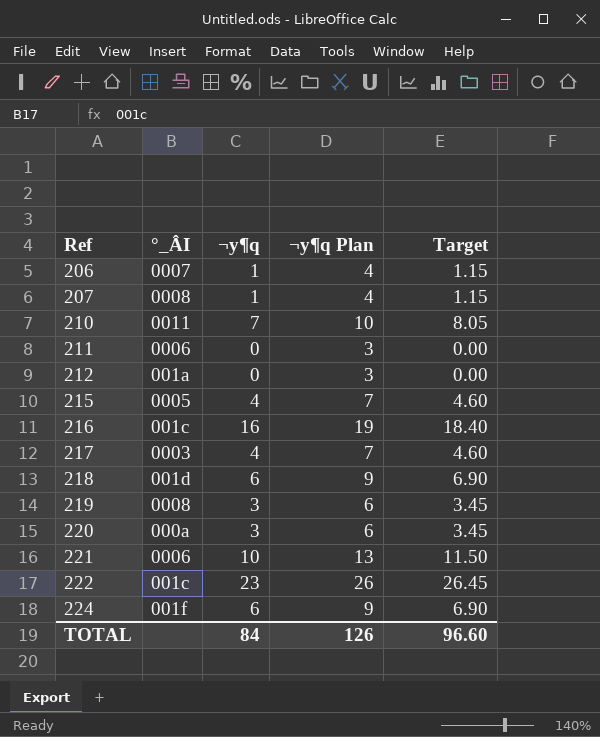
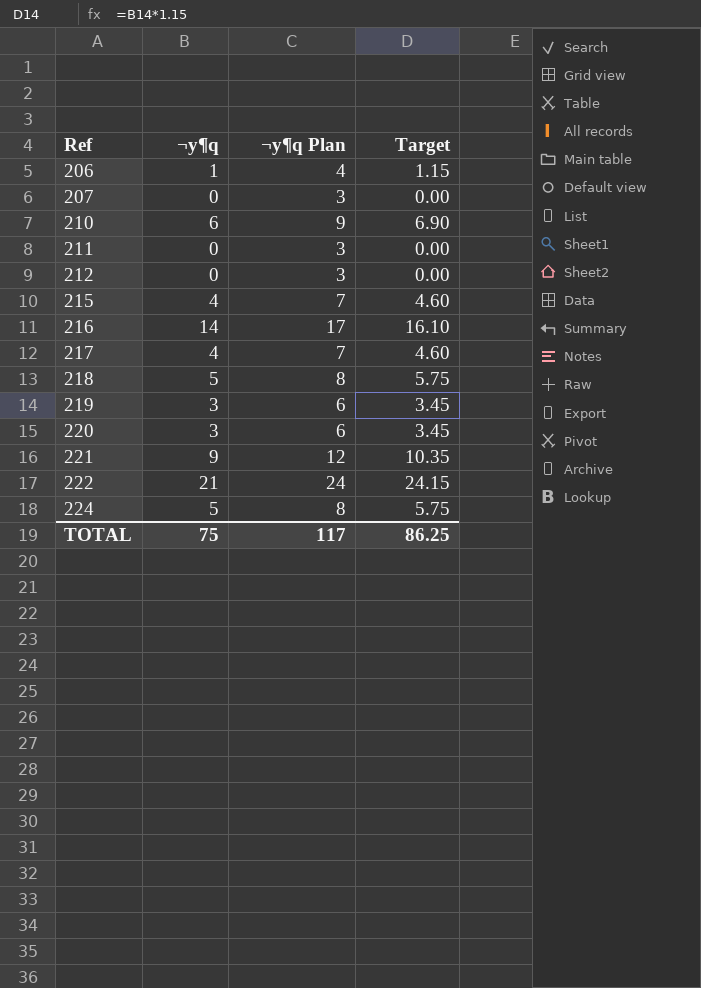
column °_ÂI | position: 2 -> none
207 | ¬y¶q: 1 -> 0
207 | ¬y¶q Plan: 4 -> 3
207 | Target: 1.15 -> 0.00
210 | ¬y¶q: 7 -> 6
210 | ¬y¶q Plan: 10 -> 9
210 | Target: 8.05 -> 6.90
216 | ¬y¶q: 16 -> 14
216 | ¬y¶q Plan: 19 -> 17
216 | Target: 18.40 -> 16.10
218 | ¬y¶q: 6 -> 5
218 | ¬y¶q Plan: 9 -> 8
218 | Target: 6.90 -> 5.75
221 | ¬y¶q: 10 -> 9
221 | ¬y¶q Plan: 13 -> 12
221 | Target: 11.50 -> 10.35
222 | ¬y¶q: 23 -> 21
222 | ¬y¶q Plan: 26 -> 24
222 | Target: 26.45 -> 24.15
224 | ¬y¶q: 6 -> 5
224 | ¬y¶q Plan: 9 -> 8
224 | Target: 6.90 -> 5.75
TOTAL | ¬y¶q: 84 -> 75
TOTAL | ¬y¶q Plan: 126 -> 117
TOTAL | Target: 96.60 -> 86.25

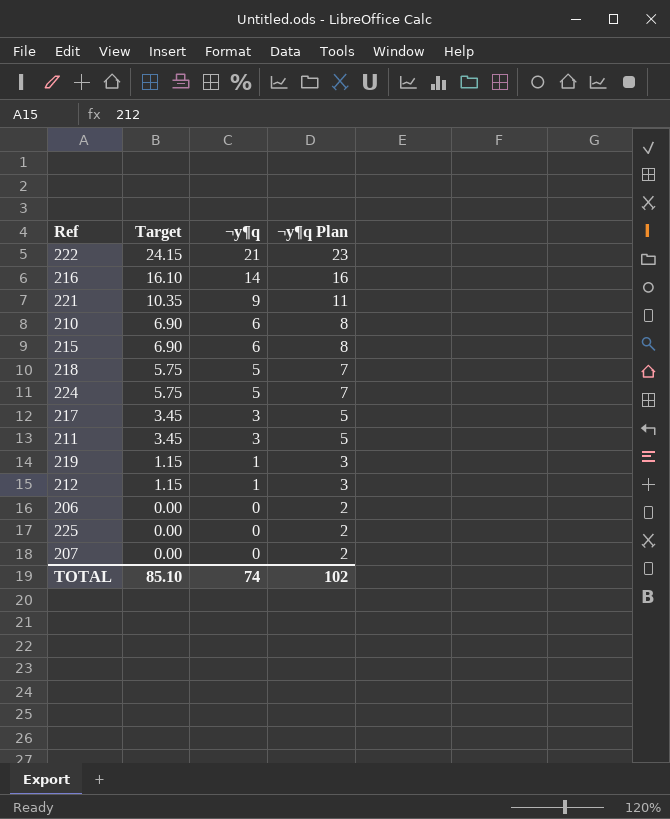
row order: Ref ascending -> Target descending
column Target | position: 4 -> 2
column ¬y¶q Plan | formula: [¬y¶q] + 3 -> [¬y¶q] + 2
row 220: 3 | 6 | 3.45 -> none
215 | Target: 4.60 -> 6.90
215 | ¬y¶q: 4 -> 6
217 | Target: 4.60 -> 3.45
217 | ¬y¶q: 4 -> 3
211 | Target: 0.00 -> 3.45
211 | ¬y¶q: 0 -> 3
219 | Target: 3.45 -> 1.15
219 | ¬y¶q: 3 -> 1
212 | Target: 0.00 -> 1.15
212 | ¬y¶q: 0 -> 1
206 | Target: 1.15 -> 0.00
206 | ¬y¶q: 1 -> 0
row 225: none -> 0.00 | 0 | 2
TOTAL | Target: 86.25 -> 85.10
TOTAL | ¬y¶q: 75 -> 74
TOTAL | ¬y¶q Plan: 117 -> 102

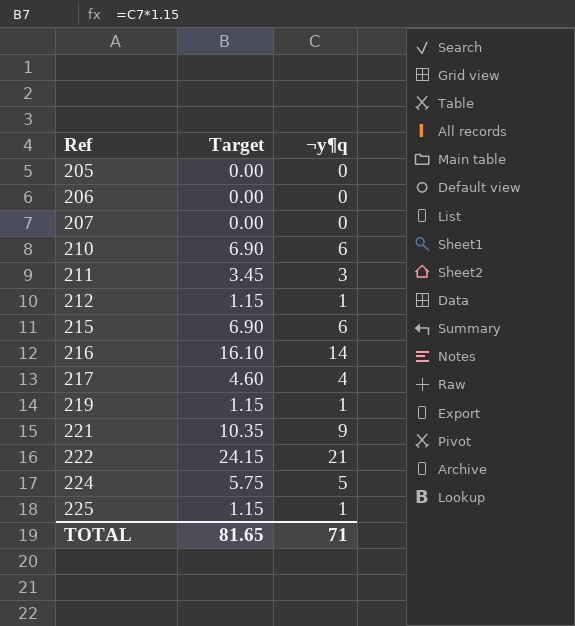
row order: Target descending -> Ref ascending
column ¬y¶q Plan | formula: [¬y¶q] + 2 -> none
row 218: 5.75 | 5 | 7 -> none
row 205: none -> 0.00 | 0
217 | Target: 3.45 -> 4.60
217 | ¬y¶q: 3 -> 4
225 | Target: 0.00 -> 1.15
225 | ¬y¶q: 0 -> 1
TOTAL | Target: 85.10 -> 81.65
TOTAL | ¬y¶q: 74 -> 71

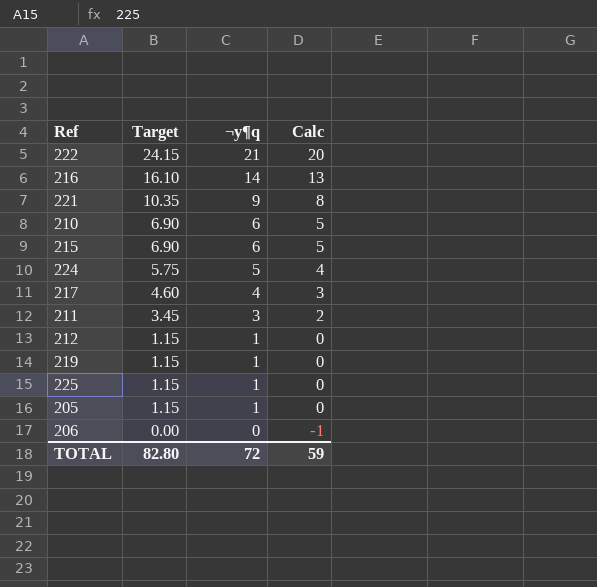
row order: Ref ascending -> Target descending
column Calc | formula: none -> [¬y¶q] - 1
row 207: 0.00 | 0 -> none
205 | Target: 0.00 -> 1.15
205 | ¬y¶q: 0 -> 1
TOTAL | Target: 81.65 -> 82.80
TOTAL | ¬y¶q: 71 -> 72

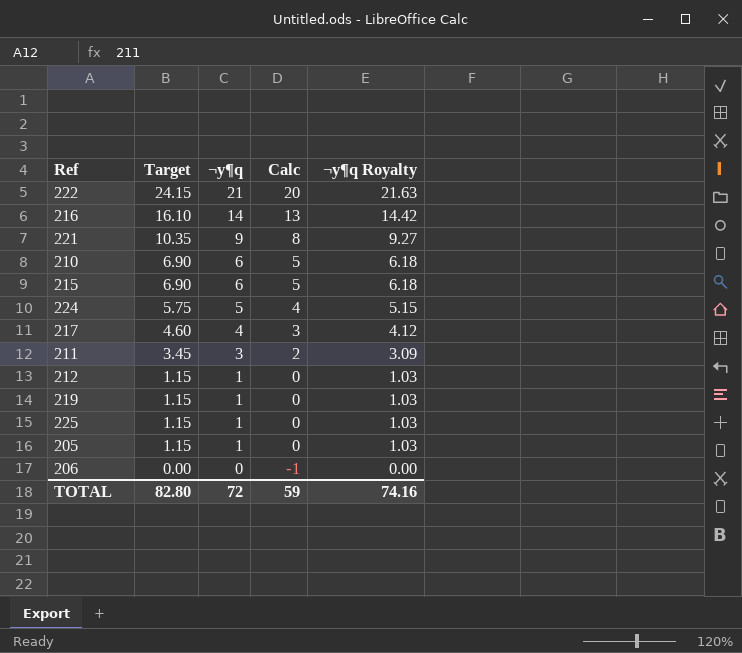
column ¬y¶q Royalty | formula: none -> [¬y¶q] * 1.03

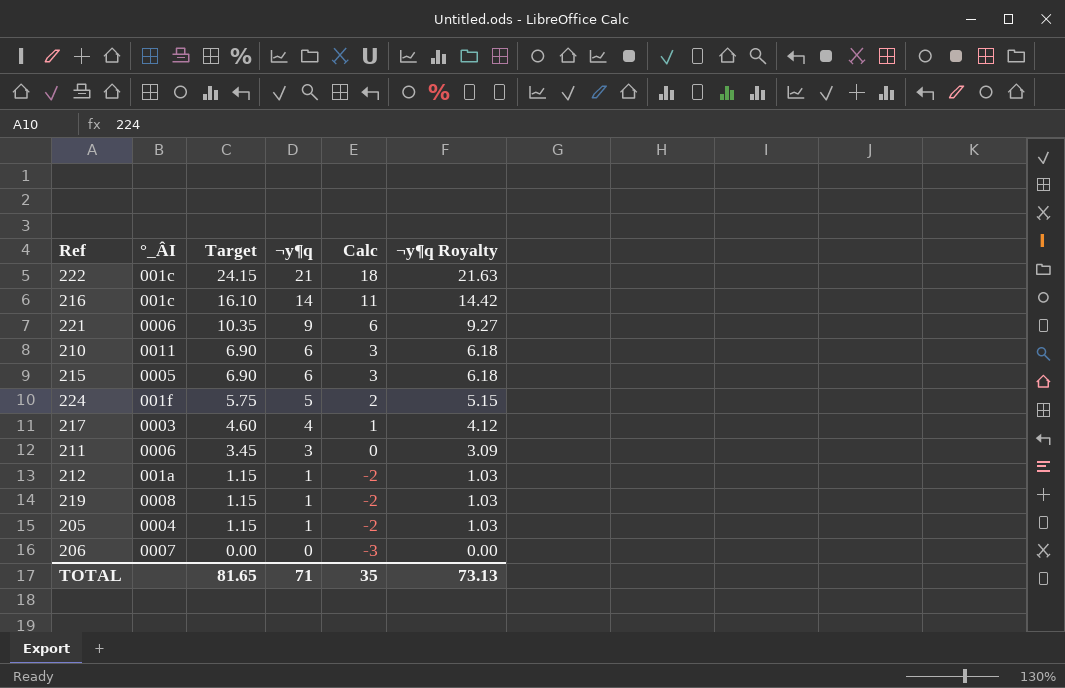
column °_ÂI | position: none -> 2
column Calc | formula: [¬y¶q] - 1 -> [¬y¶q] - 3
row 225: 1.15 | 1 | 0 | 1.03 -> none
TOTAL | Target: 82.80 -> 81.65
TOTAL | ¬y¶q: 72 -> 71
TOTAL | Calc: 59 -> 35
TOTAL | ¬y¶q Royalty: 74.16 -> 73.13

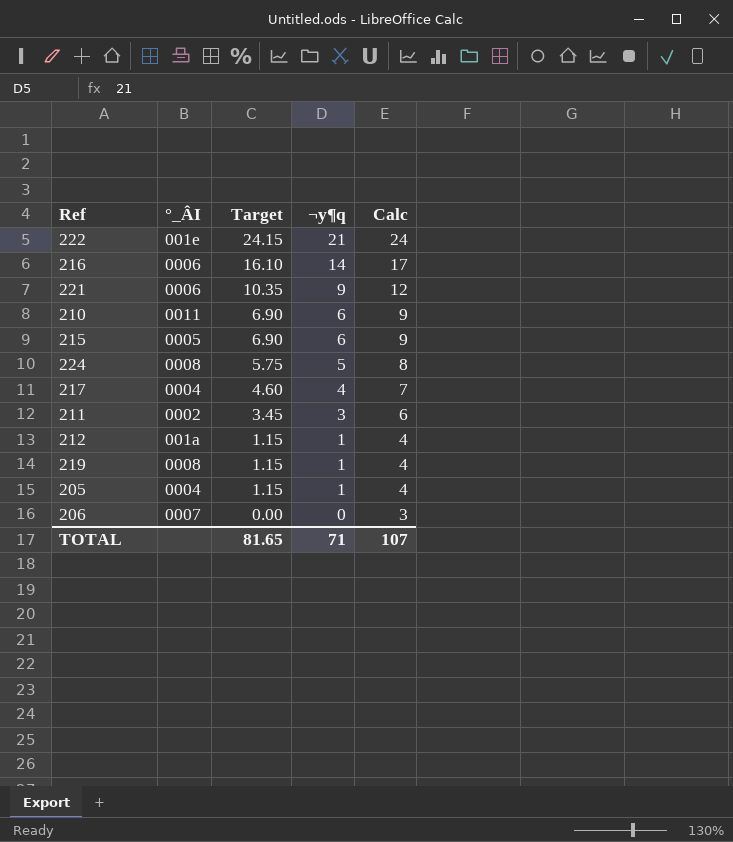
column ¬y¶q Royalty | formula: [¬y¶q] * 1.03 -> none
column Calc | formula: [¬y¶q] - 3 -> [¬y¶q] + 3
222 | °_ÂI: 001c -> 001e
216 | °_ÂI: 001c -> 0006
224 | °_ÂI: 001f -> 0008
217 | °_ÂI: 0003 -> 0004
211 | °_ÂI: 0006 -> 0002
TOTAL | Calc: 35 -> 107

